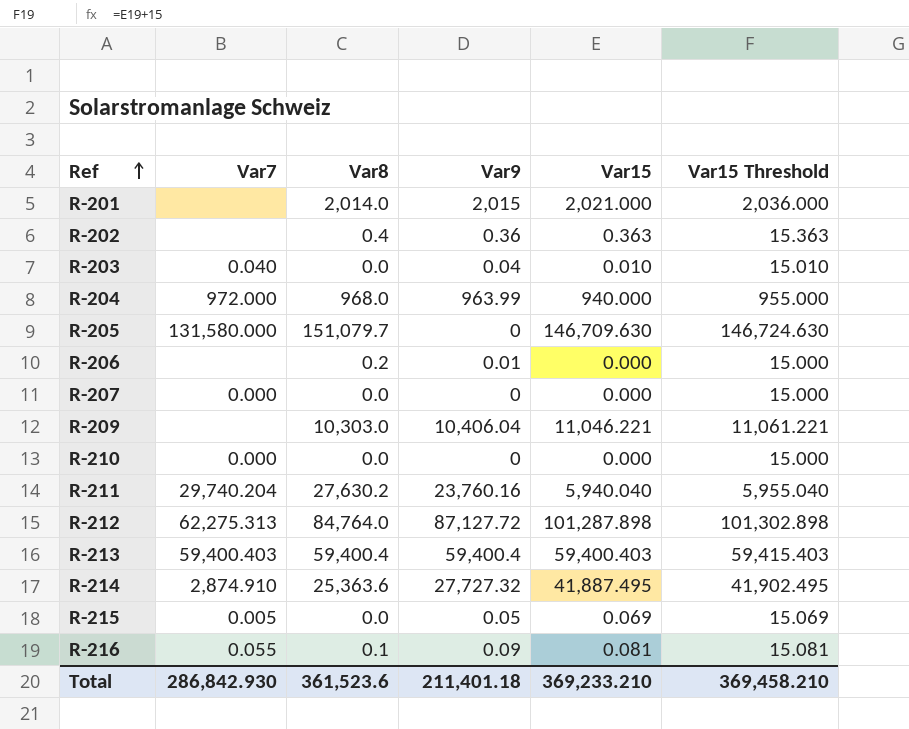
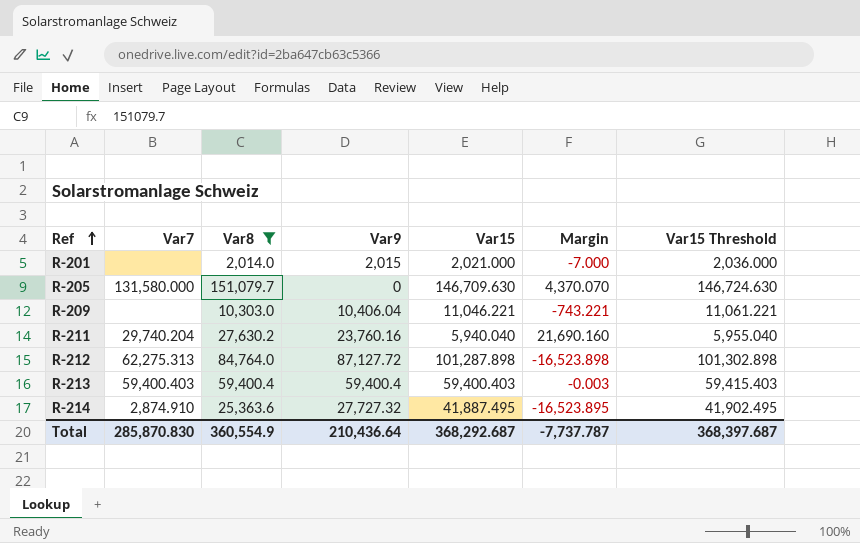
filter: none -> Var8 >= 2,014.0
column Margin | formula: none -> [Var8] - [Var15]
Total | Var7: 286,842.930 -> 285,870.830
Total | Var8: 361,523.6 -> 360,554.9
Total | Var9: 211,401.18 -> 210,436.64
Total | Var15: 369,233.210 -> 368,292.687
Total | Var15 Threshold: 369,458.210 -> 368,397.687

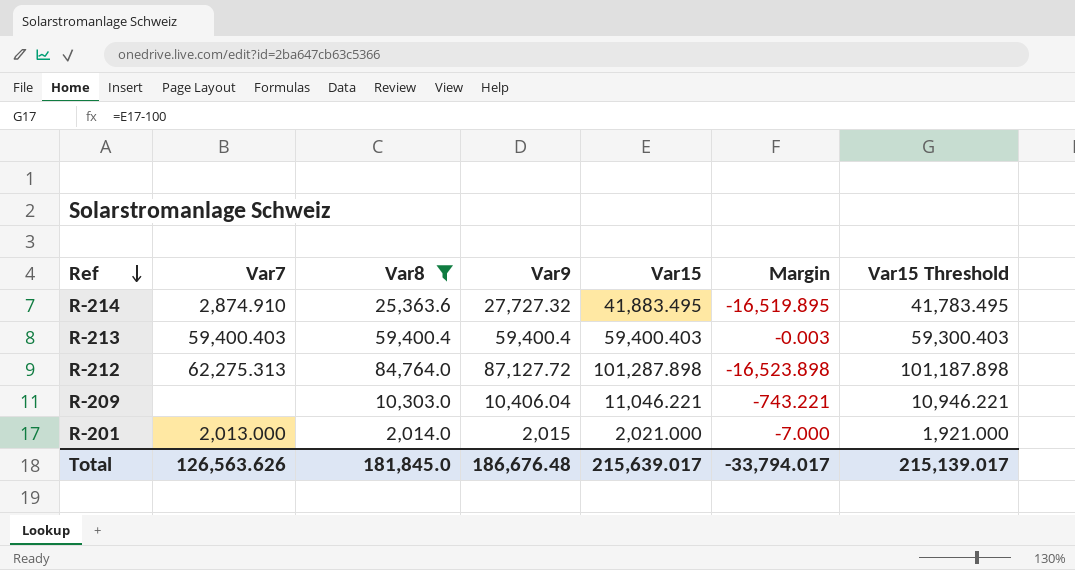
row order: Ref ascending -> Ref descending
column Var15 Threshold | formula: [Var15] + 15 -> [Var15] - 100
row R-205: 131,580.000 | 151,079.7 | 0 | 146,709.630 | 4,370.070 | 146,724.630 -> none
row R-211: 29,740.204 | 27,630.2 | 23,760.16 | 5,940.040 | 21,690.160 | 5,955.040 -> none
R-214 | Var15: 41,887.495 -> 41,883.495
R-214 | Margin: -16,523.895 -> -16,519.895
R-201 | Var7: none -> 2,013.000
Total | Var7: 285,870.830 -> 126,563.626
Total | Var8: 360,554.9 -> 181,845.0
Total | Var9: 210,436.64 -> 186,676.48
Total | Var15: 368,292.687 -> 215,639.017
Total | Margin: -7,737.787 -> -33,794.017
Total | Var15 Threshold: 368,397.687 -> 215,139.017

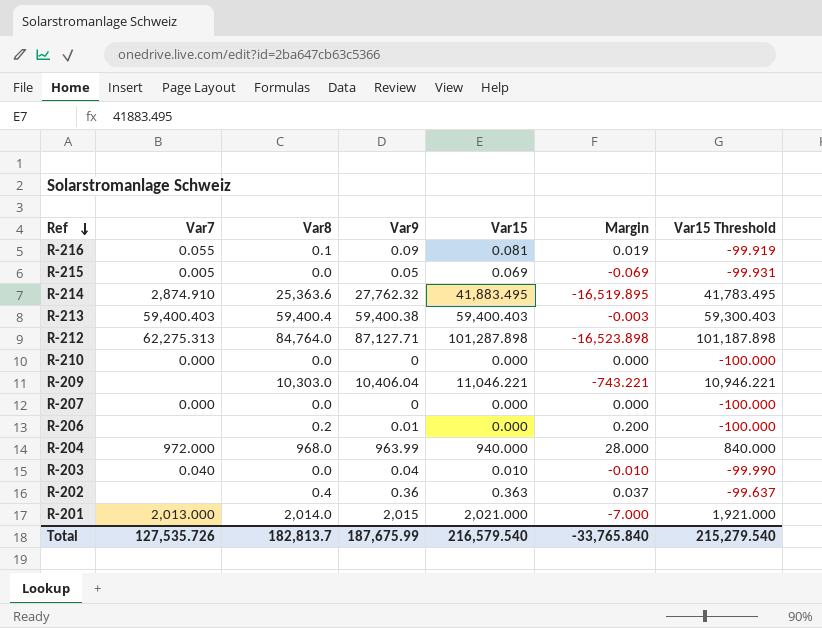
filter: Var8 >= 2,014.0 -> none
R-214 | Var9: 27,727.32 -> 27,762.32
R-213 | Var9: 59,400.4 -> 59,400.38
R-212 | Var9: 87,127.72 -> 87,127.71
Total | Var7: 126,563.626 -> 127,535.726
Total | Var8: 181,845.0 -> 182,813.7
Total | Var9: 186,676.48 -> 187,675.99
Total | Var15: 215,639.017 -> 216,579.540
Total | Margin: -33,794.017 -> -33,765.840
Total | Var15 Threshold: 215,139.017 -> 215,279.540

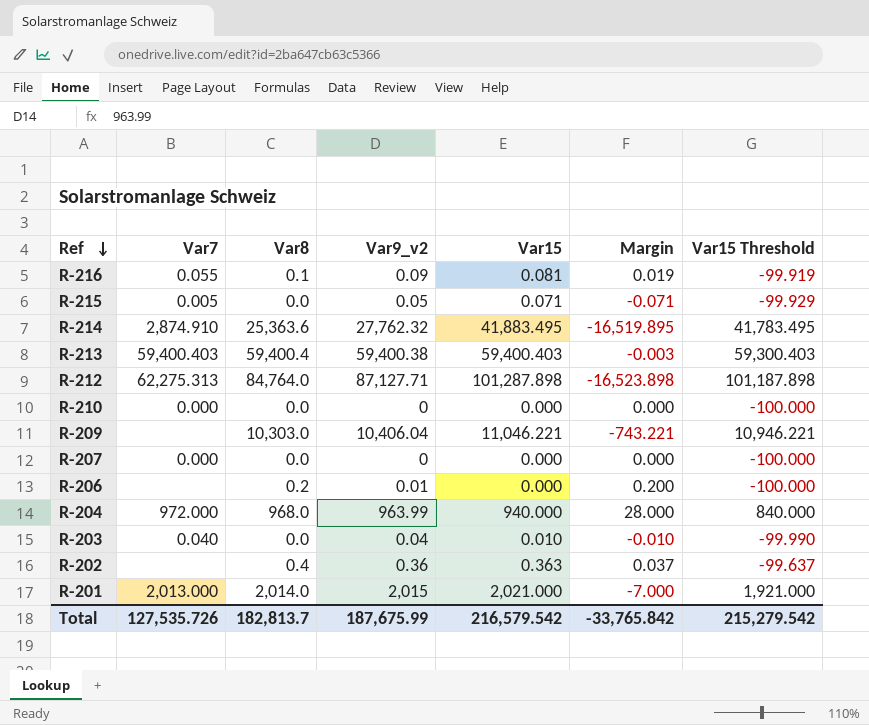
column name: Var9 -> Var9_v2
R-215 | Var15: 0.069 -> 0.071
R-215 | Margin: -0.069 -> -0.071
R-215 | Var15 Threshold: -99.931 -> -99.929
Total | Var15: 216,579.540 -> 216,579.542
Total | Margin: -33,765.840 -> -33,765.842
Total | Var15 Threshold: 215,279.540 -> 215,279.542

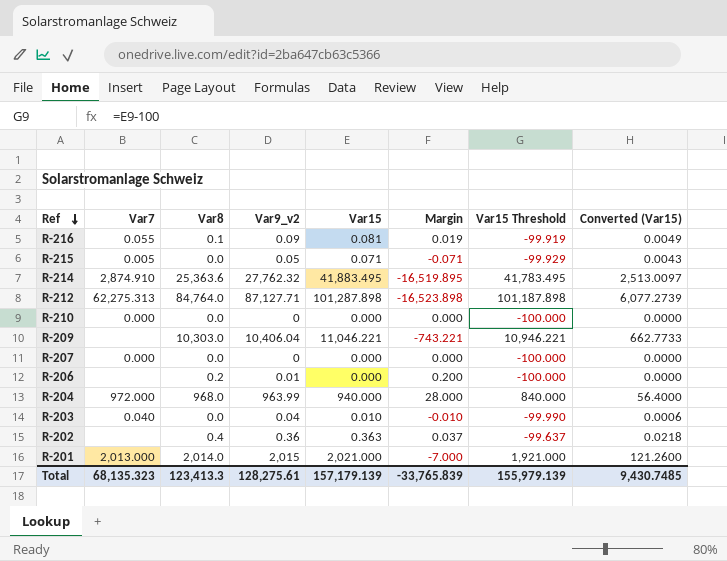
column Converted (Var15) | formula: none -> [Var15] * 0.06
row R-213: 59,400.403 | 59,400.4 | 59,400.38 | 59,400.403 | -0.003 | 59,300.403 -> none
Total | Var7: 127,535.726 -> 68,135.323
Total | Var8: 182,813.7 -> 123,413.3
Total | Var9_v2: 187,675.99 -> 128,275.61
Total | Var15: 216,579.542 -> 157,179.139
Total | Margin: -33,765.842 -> -33,765.839
Total | Var15 Threshold: 215,279.542 -> 155,979.139

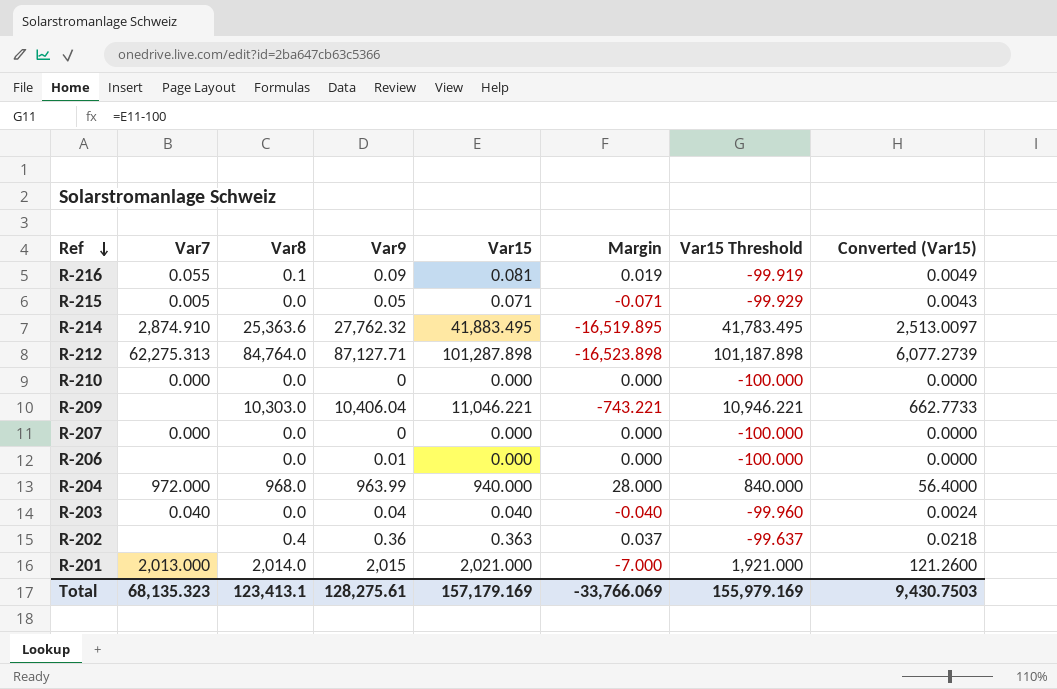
column name: Var9_v2 -> Var9
R-206 | Var8: 0.2 -> 0.0
R-206 | Margin: 0.200 -> 0.000
R-203 | Var15: 0.010 -> 0.040
R-203 | Margin: -0.010 -> -0.040
R-203 | Var15 Threshold: -99.990 -> -99.960
R-203 | Converted (Var15): 0.0006 -> 0.0024
Total | Var8: 123,413.3 -> 123,413.1
Total | Var15: 157,179.139 -> 157,179.169
Total | Margin: -33,765.839 -> -33,766.069
Total | Var15 Threshold: 155,979.139 -> 155,979.169
Total | Converted (Var15): 9,430.7485 -> 9,430.7503

